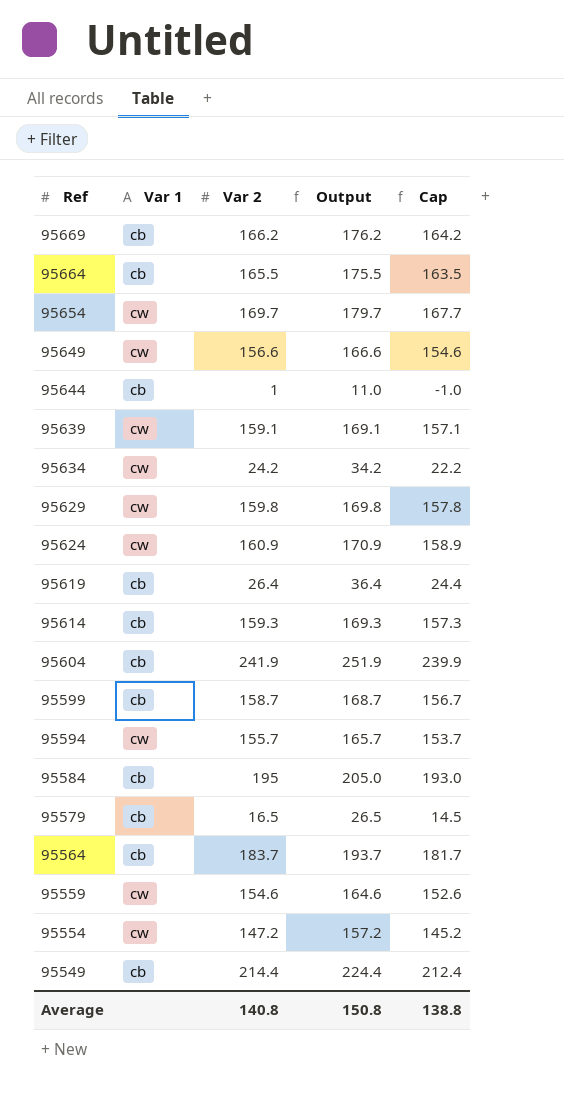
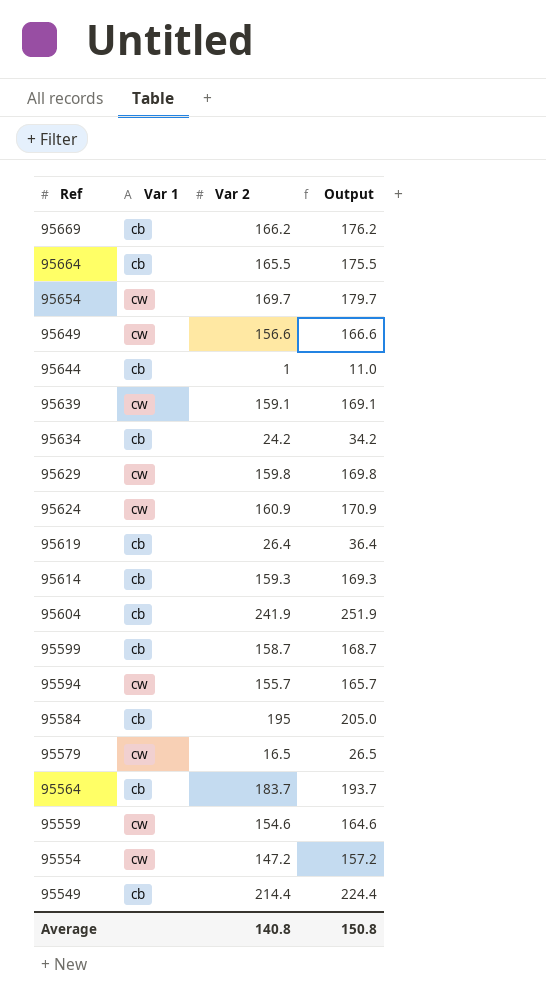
column Cap | formula: [Var 2] - 2 -> none
95634 | Var 1: cw -> cb
95579 | Var 1: cb -> cw

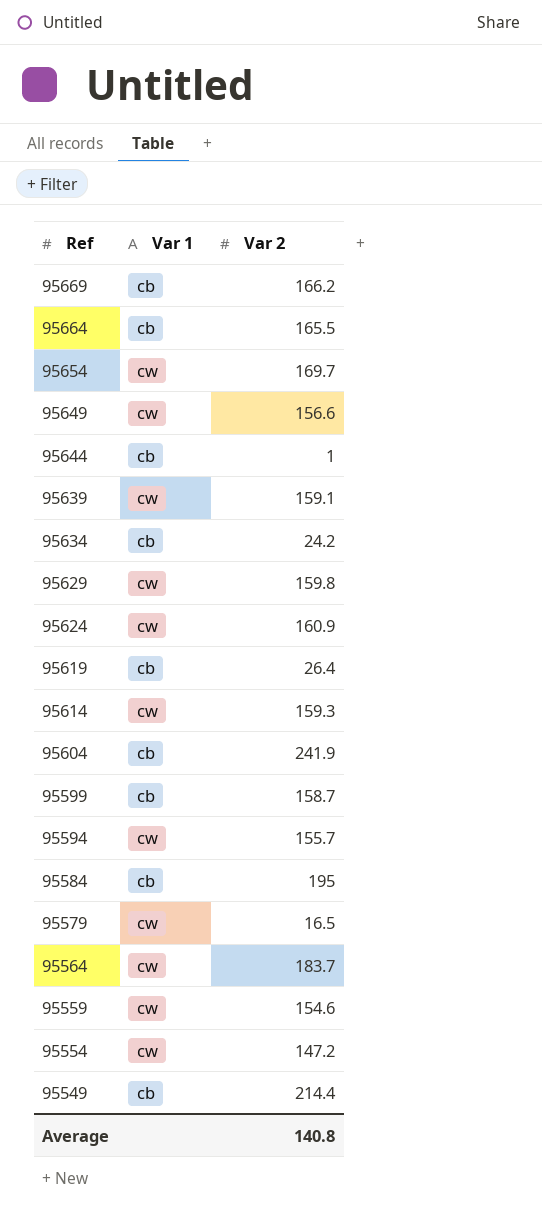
column Output | formula: [Var 2] + 10 -> none
95614 | Var 1: cb -> cw
95564 | Var 1: cb -> cw

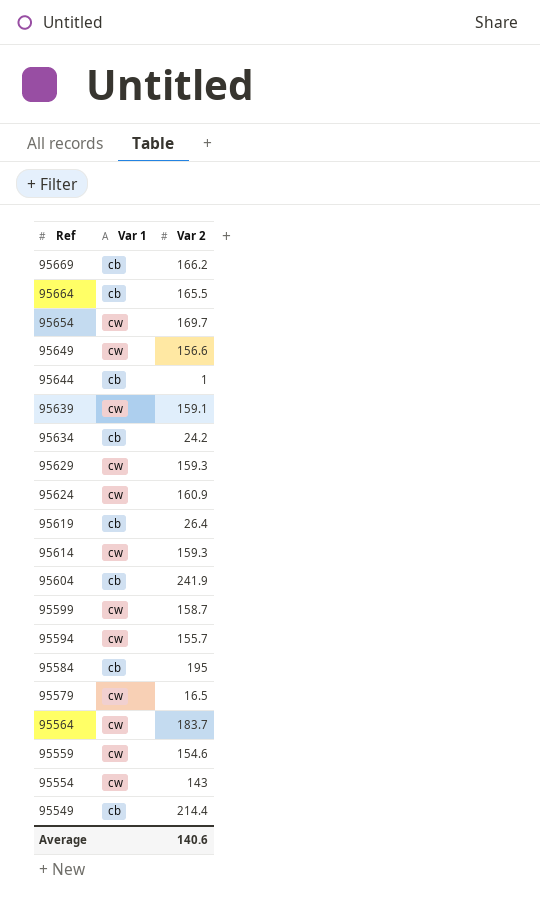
95629 | Var 2: 159.8 -> 159.3
95599 | Var 1: cb -> cw
95554 | Var 2: 147.2 -> 143
Average | Var 2: 140.8 -> 140.6

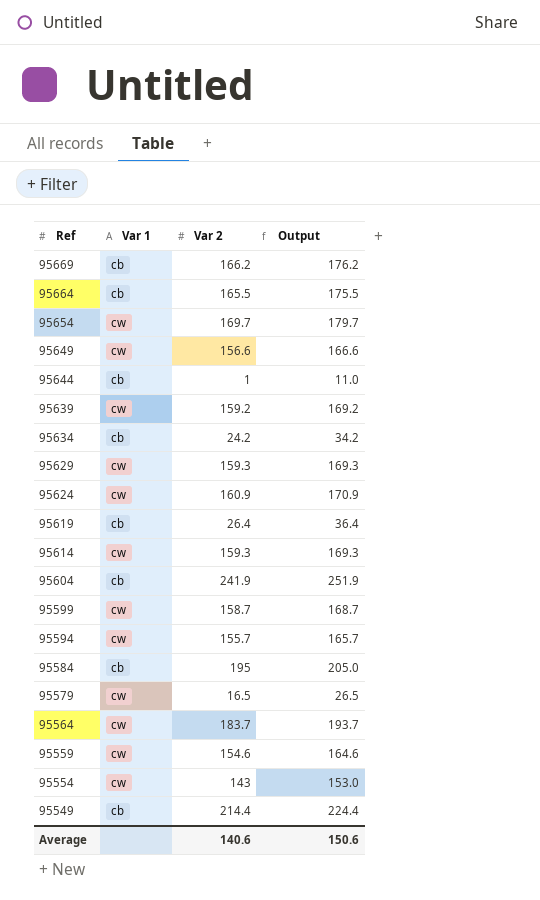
column Output | formula: none -> [Var 2] + 10
95639 | Var 2: 159.1 -> 159.2

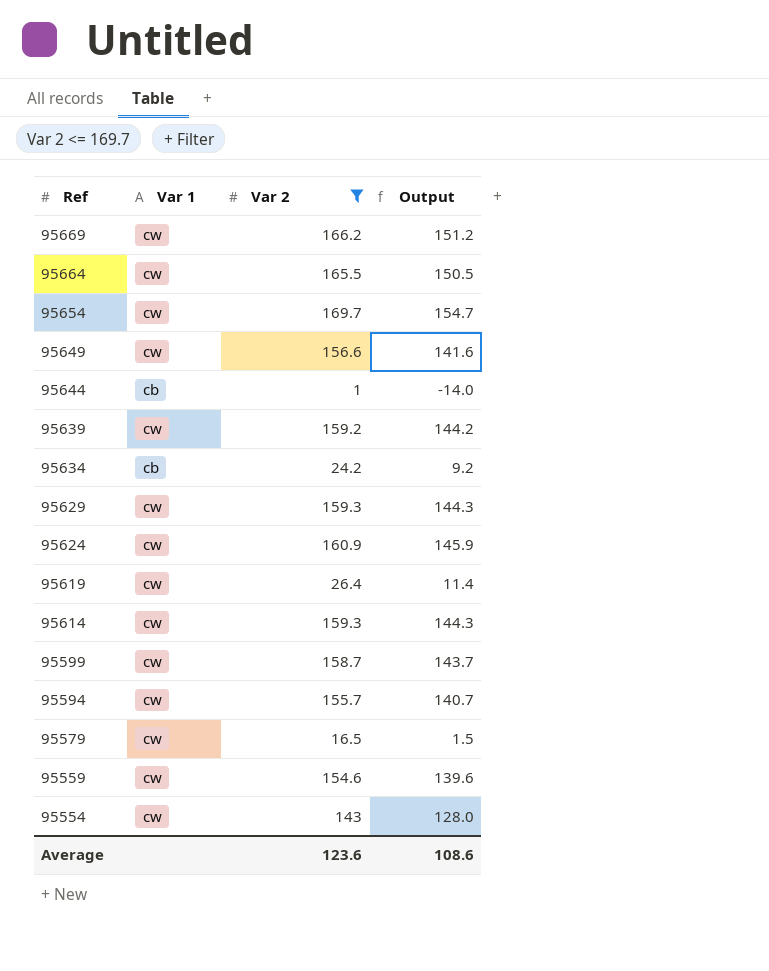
filter: none -> Var 2 <= 169.7
column Output | formula: [Var 2] + 10 -> [Var 2] - 15
95669 | Var 1: cb -> cw
95664 | Var 1: cb -> cw
95619 | Var 1: cb -> cw
Average | Var 2: 140.6 -> 123.6
Average | Output: 150.6 -> 108.6

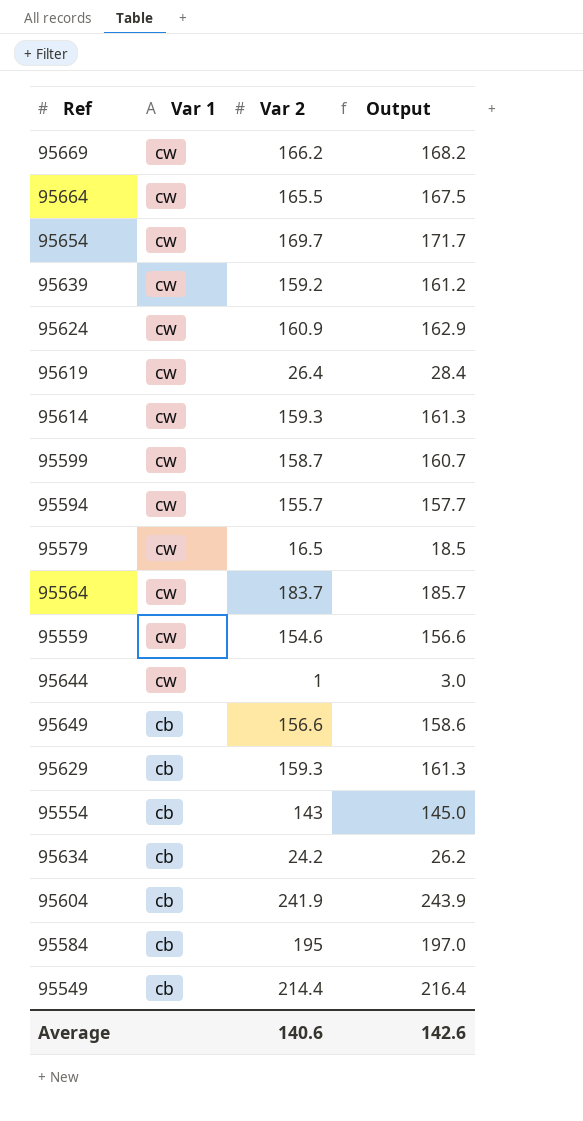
filter: Var 2 <= 169.7 -> none
row order: Ref descending -> Var 1 descending
column Output | formula: [Var 2] - 15 -> [Var 2] + 2
95644 | Var 1: cb -> cw
95649 | Var 1: cw -> cb
95629 | Var 1: cw -> cb
95554 | Var 1: cw -> cb
Average | Var 2: 123.6 -> 140.6
Average | Output: 108.6 -> 142.6

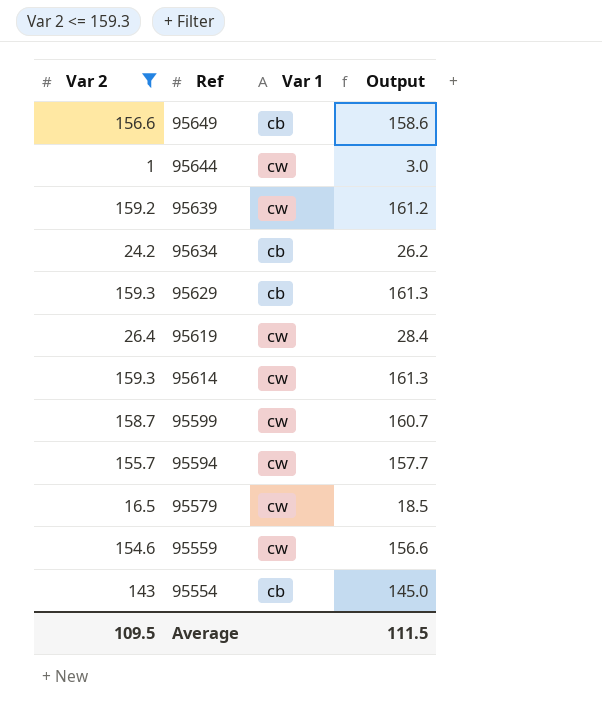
filter: none -> Var 2 <= 159.3
row order: Var 1 descending -> Ref descending
column Var 2 | position: 3 -> 1
Average | Var 2: 140.6 -> 109.5
Average | Output: 142.6 -> 111.5

